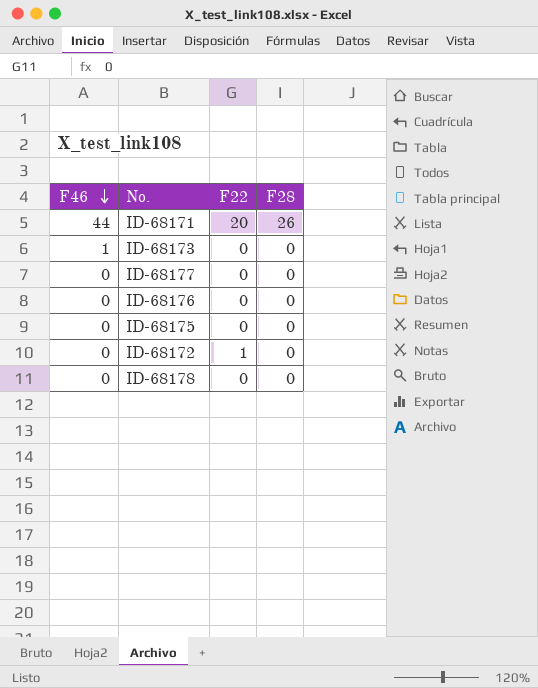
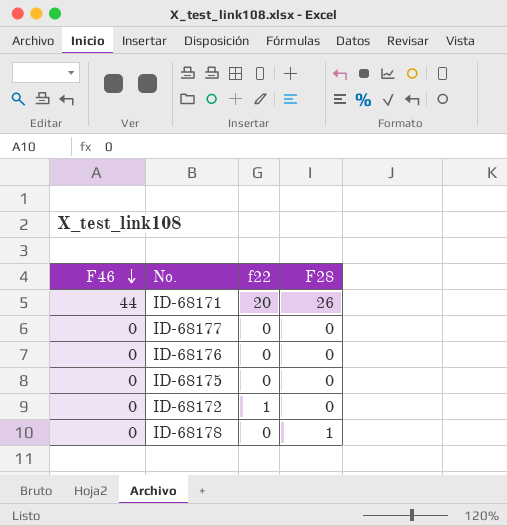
column name: F22 -> f22
row ID-68173: 1 | 0 | 0 -> none
ID-68178 | F28: 0 -> 1

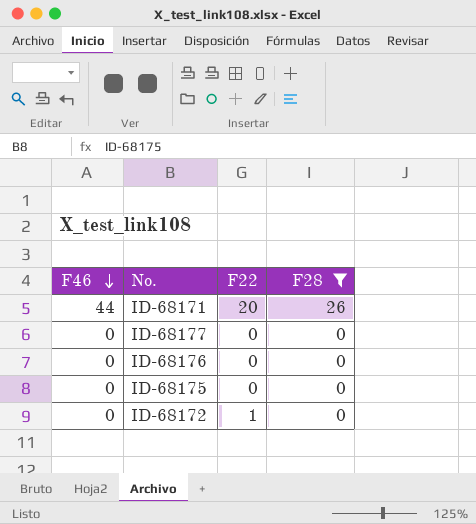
filter: none -> F28 != 1
column name: f22 -> F22

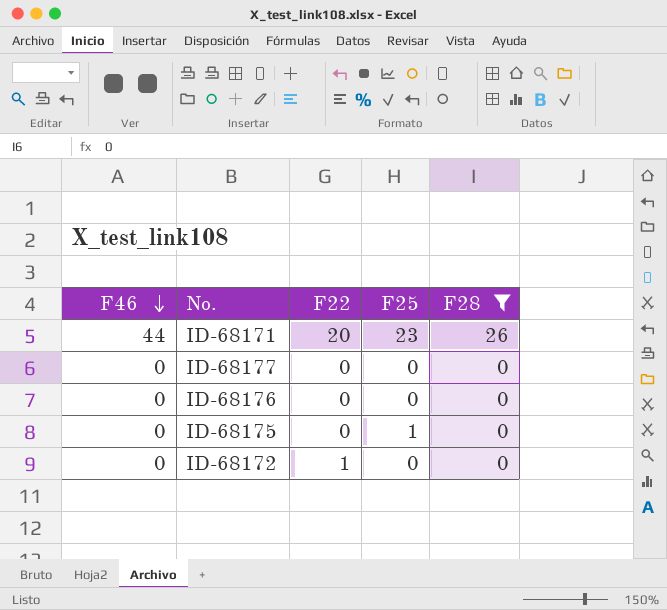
column F25 | position: none -> 4

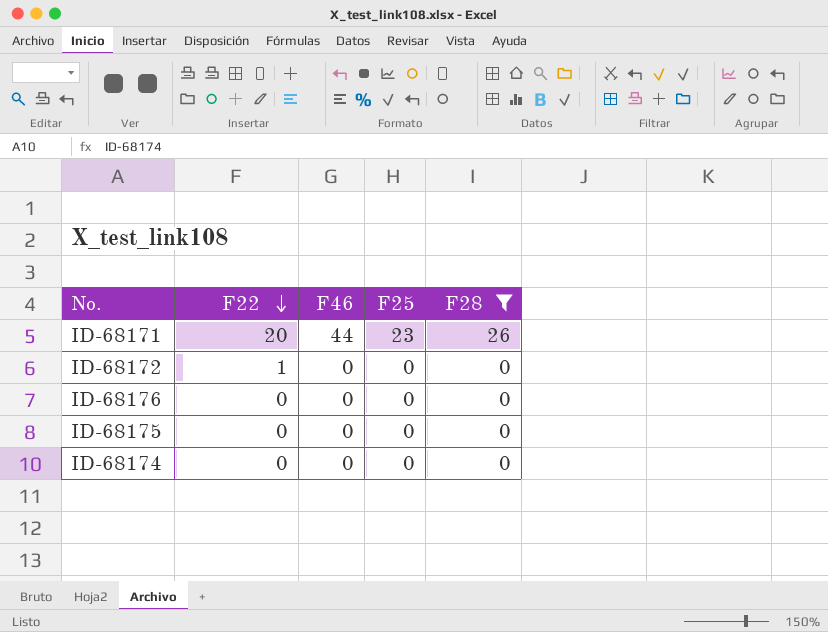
row order: F46 descending -> F22 descending
column F46 | position: 1 -> 3
row ID-68177: 0 | 0 | 0 | 0 -> none
ID-68175 | F25: 1 -> 0
row ID-68174: none -> 0 | 0 | 0 | 0

